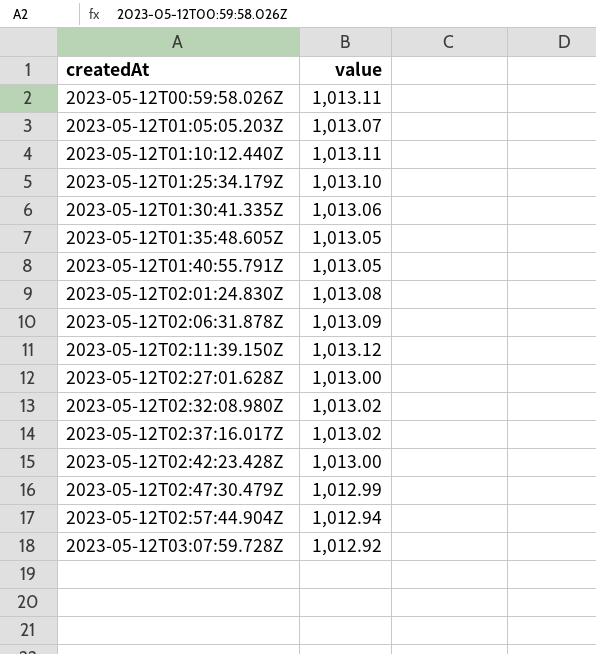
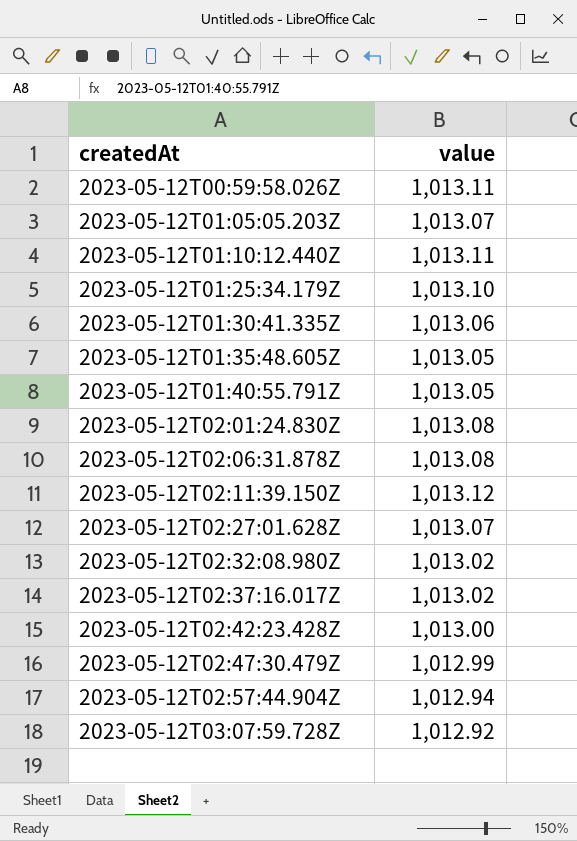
2023-05-12T02:06:31.878Z | value: 1,013.09 -> 1,013.08
2023-05-12T02:27:01.628Z | value: 1,013.00 -> 1,013.07

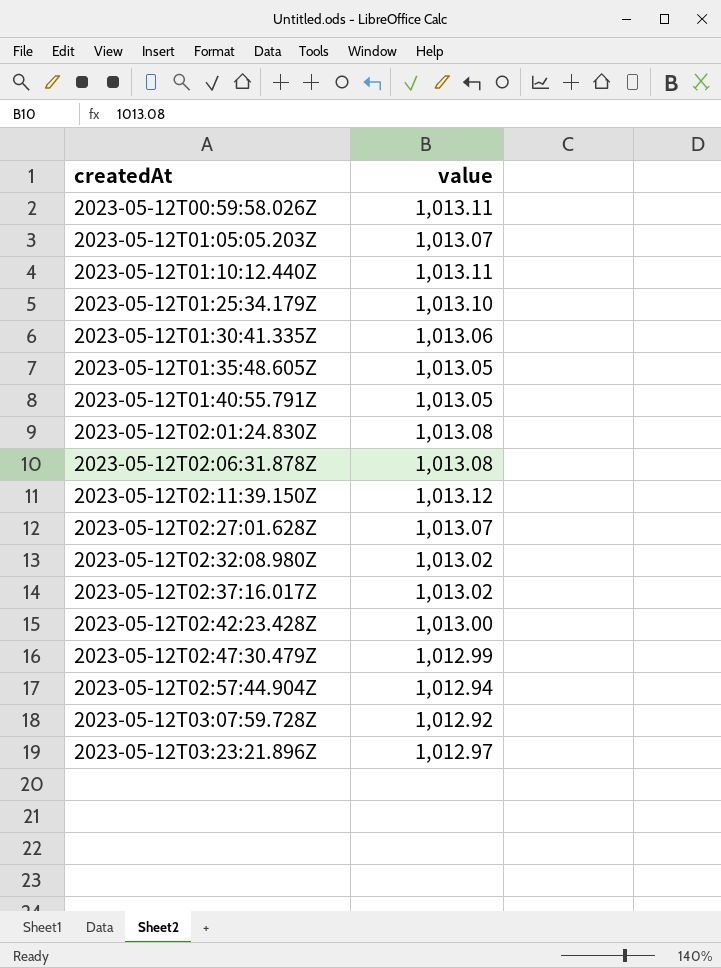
row 2023-05-12T03:23:21.896Z: none -> 1,012.97

